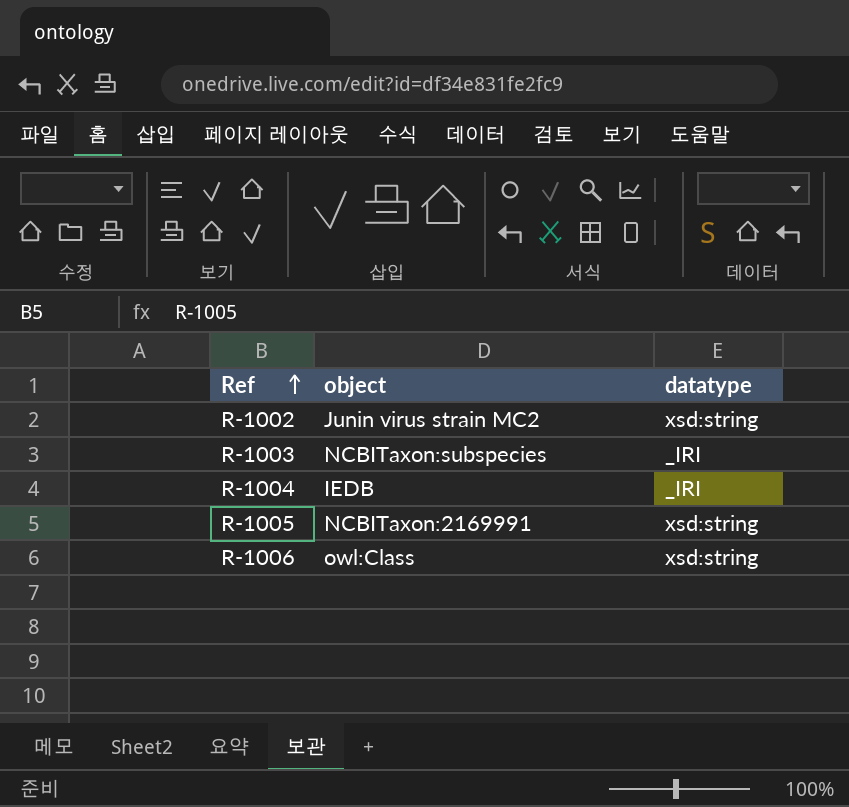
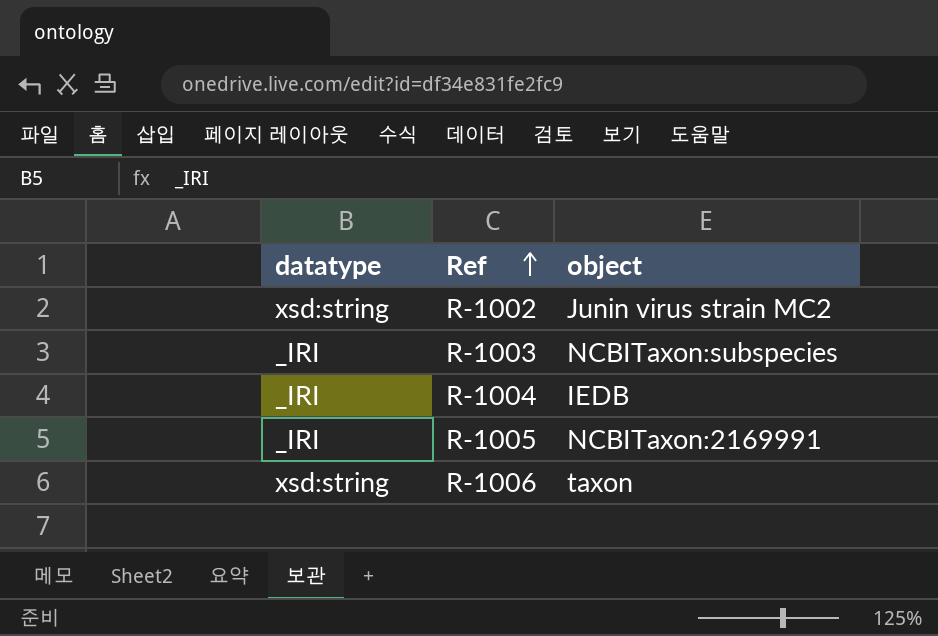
column datatype | position: 3 -> 1
R-1005 | datatype: xsd:string -> _IRI
R-1006 | object: owl:Class -> taxon

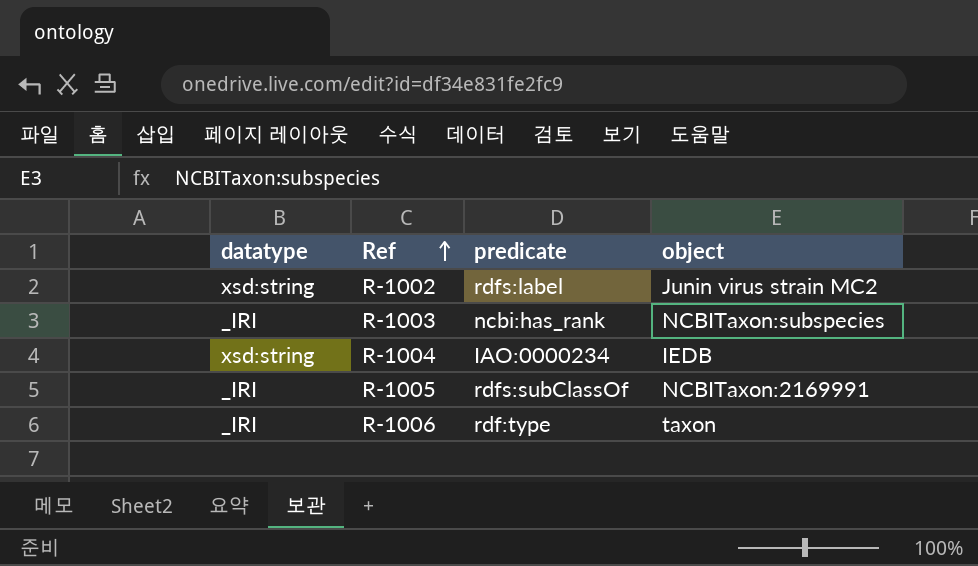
column predicate | position: none -> 3
R-1004 | datatype: _IRI -> xsd:string
R-1006 | datatype: xsd:string -> _IRI

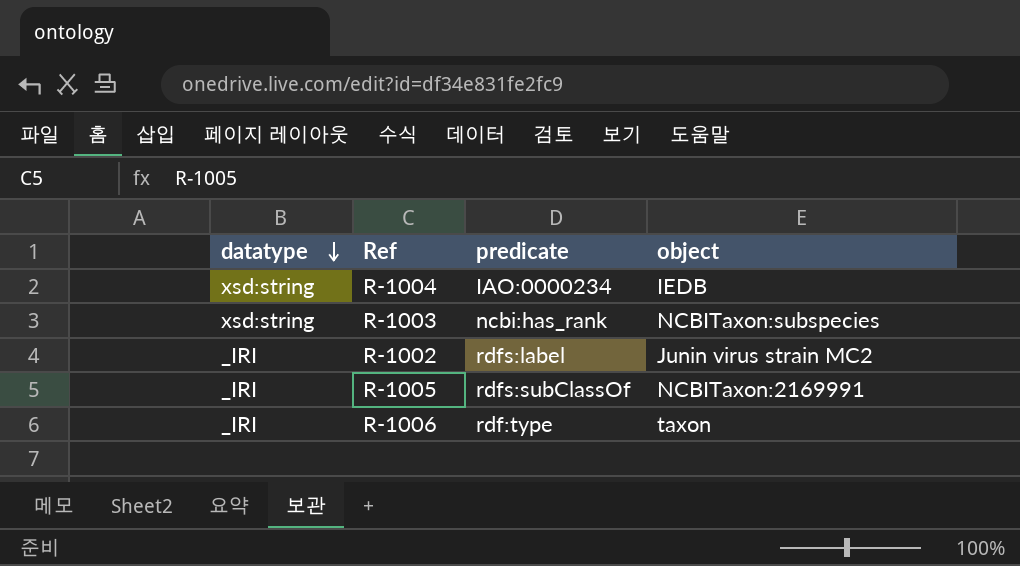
row order: Ref ascending -> datatype descending
R-1003 | datatype: _IRI -> xsd:string
R-1002 | datatype: xsd:string -> _IRI

